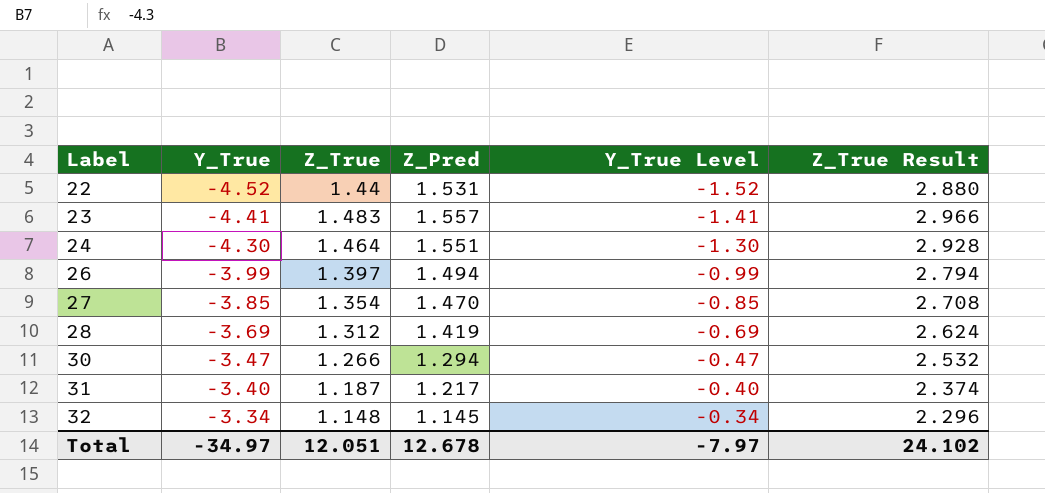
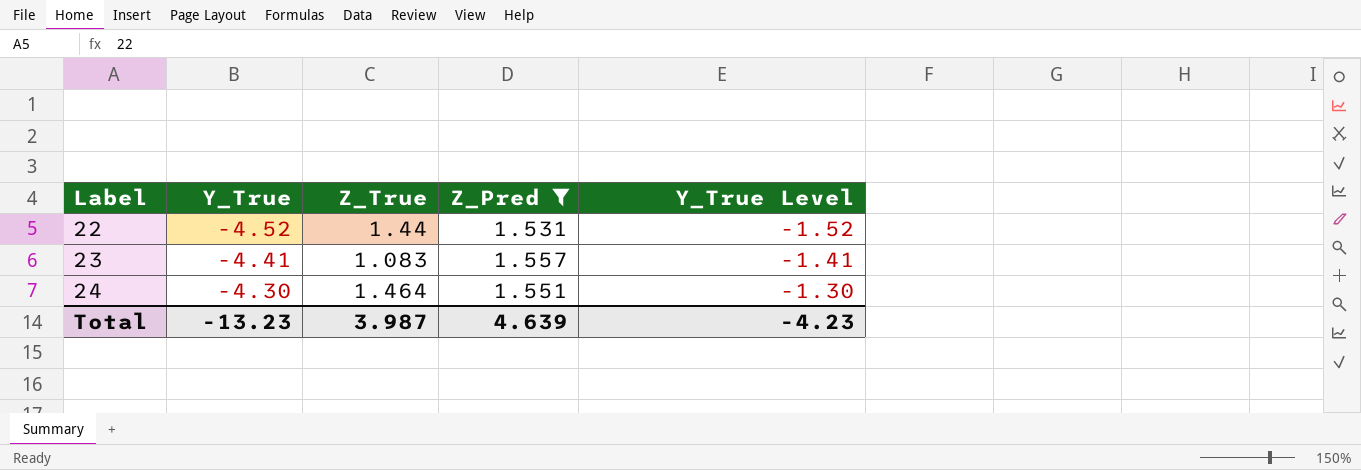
filter: none -> Z_Pred >= 1.531
column Z_True Result | formula: [Z_True] * 2 -> none
23 | Z_True: 1.483 -> 1.083
Total | Y_True: -34.97 -> -13.23
Total | Z_True: 12.051 -> 3.987
Total | Z_Pred: 12.678 -> 4.639
Total | Y_True Level: -7.97 -> -4.23

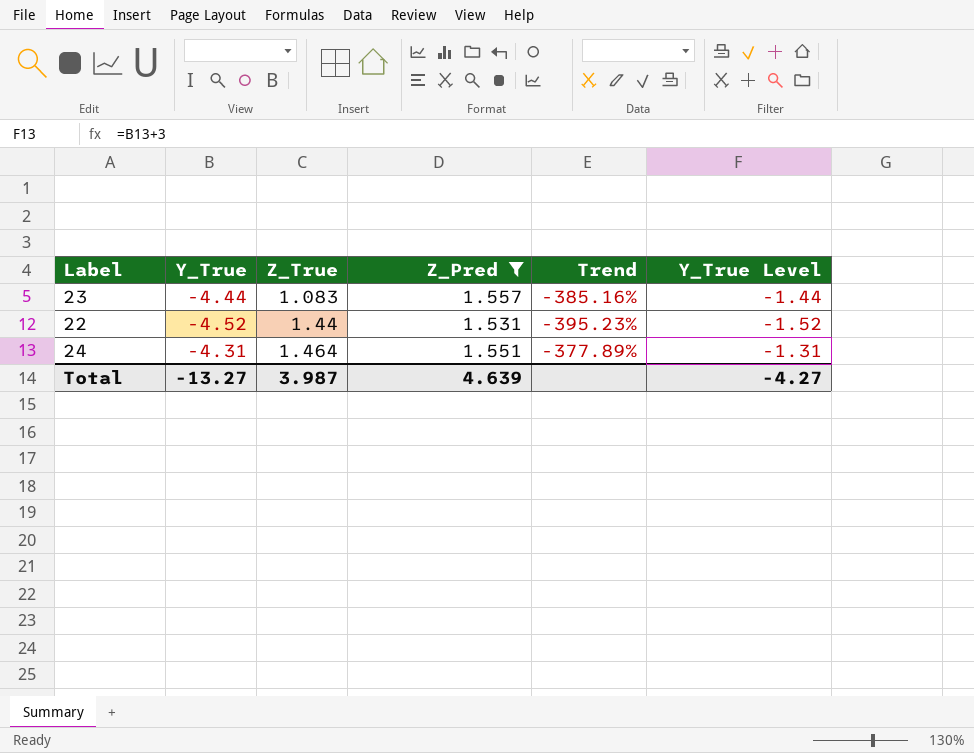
row order: Label ascending -> Z_True ascending
column Trend | formula: none -> ([Y_True] - [Z_Pred]) / [Z_Pred]
23 | Y_True: -4.41 -> -4.44
23 | Y_True Level: -1.41 -> -1.44
24 | Y_True: -4.30 -> -4.31
24 | Y_True Level: -1.30 -> -1.31
Total | Y_True: -13.23 -> -13.27
Total | Y_True Level: -4.23 -> -4.27

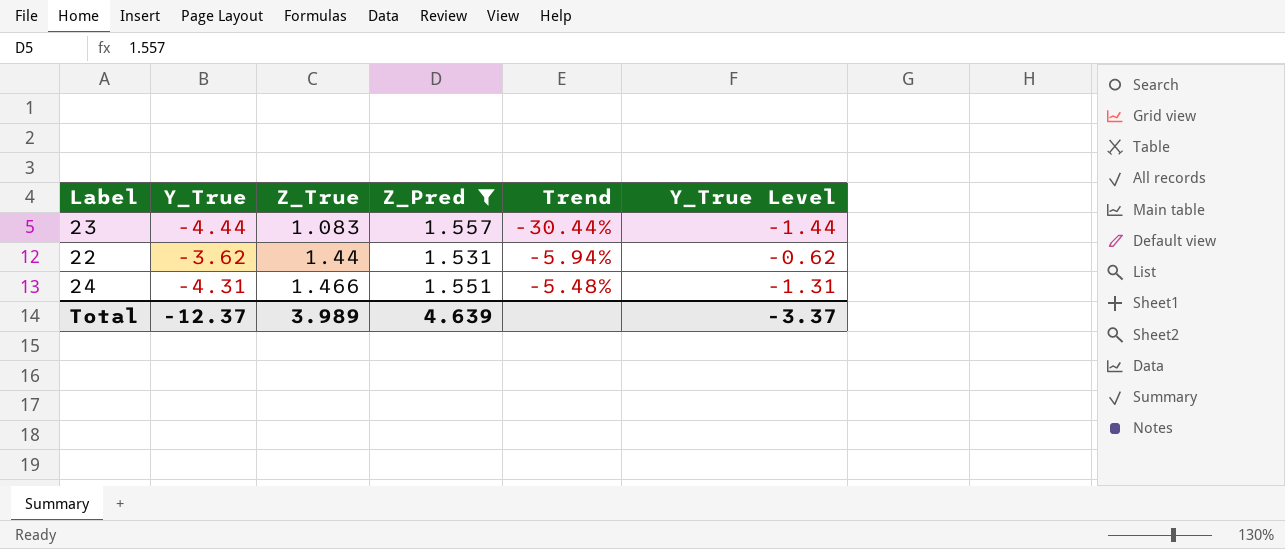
column Trend | formula: ([Y_True] - [Z_Pred]) / [Z_Pred] -> ([Z_True] - [Z_Pred]) / [Z_Pred]
22 | Y_True: -4.52 -> -3.62
22 | Y_True Level: -1.52 -> -0.62
24 | Z_True: 1.464 -> 1.466
Total | Y_True: -13.27 -> -12.37
Total | Z_True: 3.987 -> 3.989
Total | Y_True Level: -4.27 -> -3.37

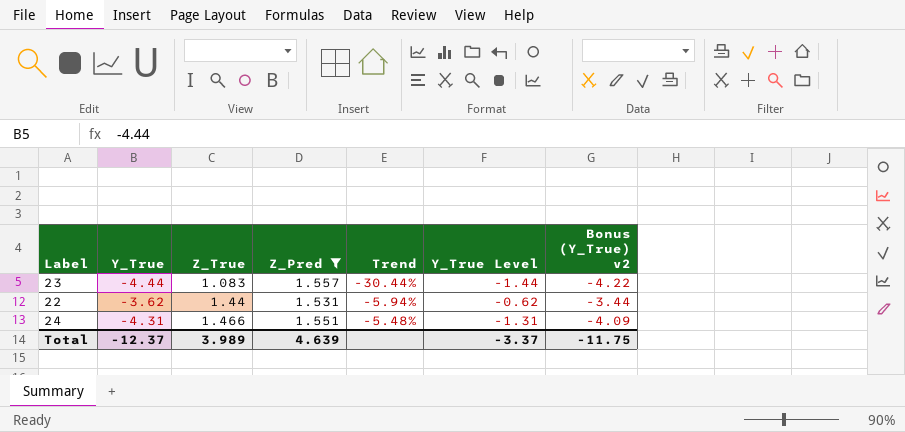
column Bonus (Y_True) v2 | formula: none -> [Y_True] * 0.95

